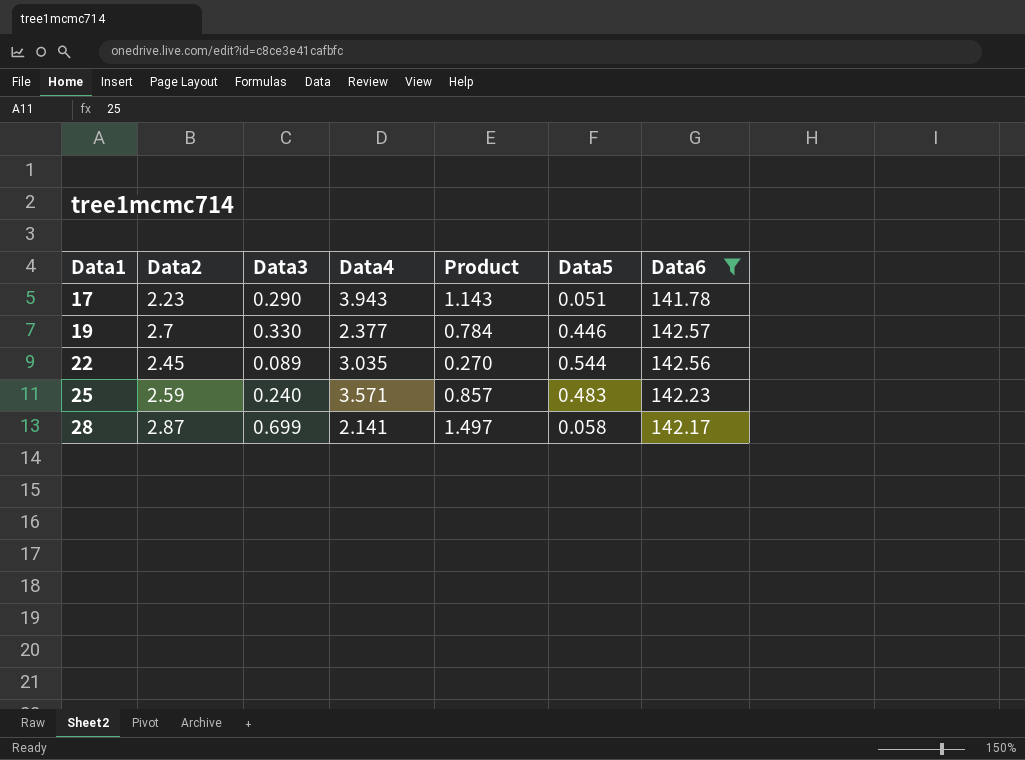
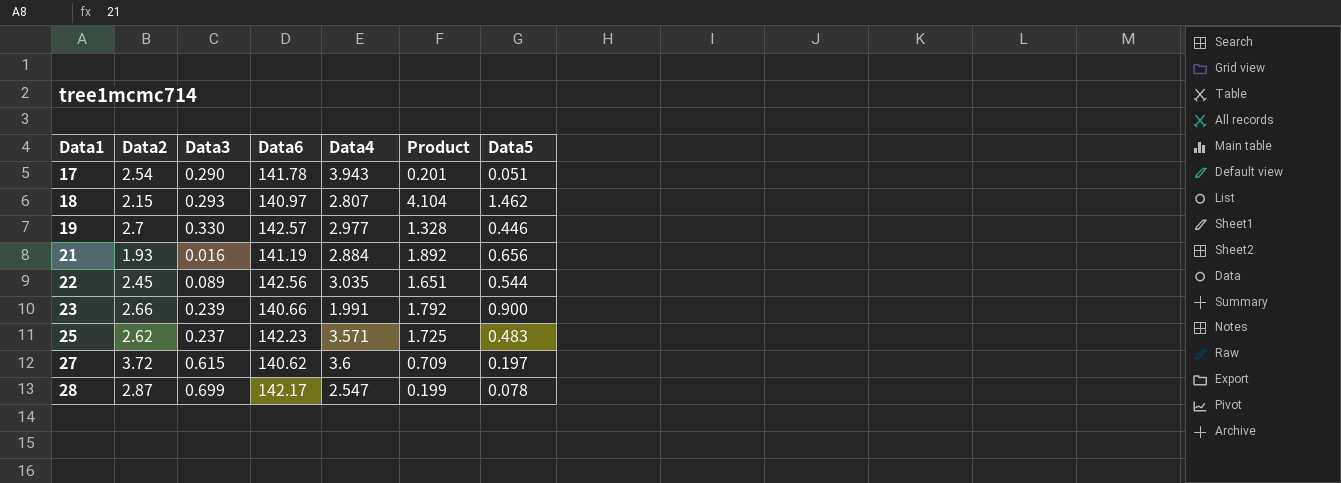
filter: Data6 >= 141.78 -> none
column Data6 | position: 7 -> 4
column Product | formula: [Data3] * [Data4] -> [Data4] * [Data5]
17 | Data2: 2.23 -> 2.54
19 | Data4: 2.377 -> 2.977
25 | Data2: 2.59 -> 2.62
25 | Data3: 0.240 -> 0.237
28 | Data4: 2.141 -> 2.547
28 | Data5: 0.058 -> 0.078

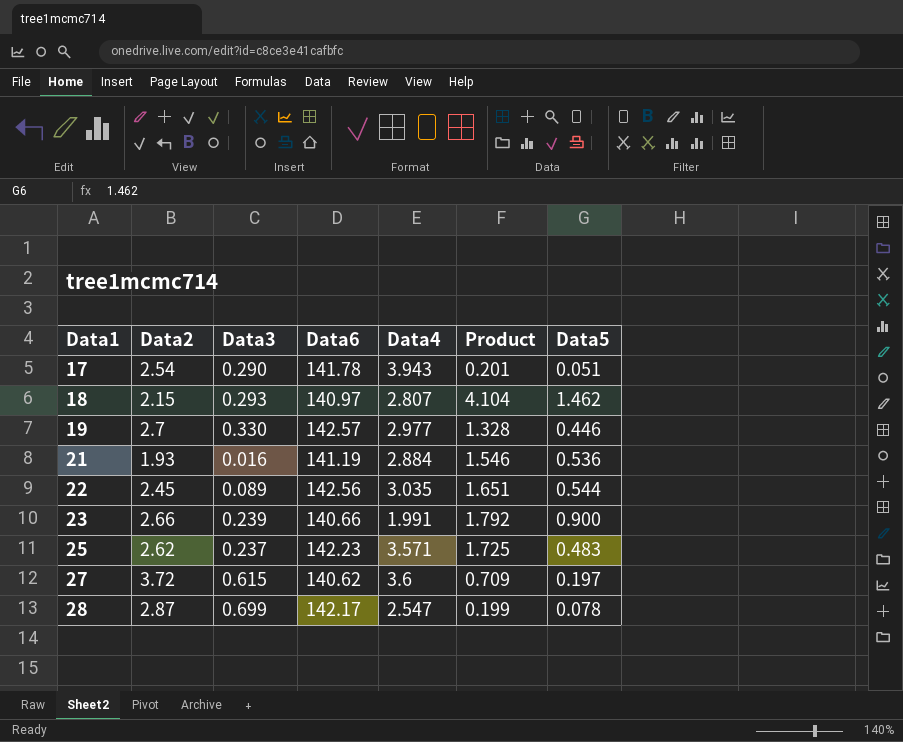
21 | Product: 1.892 -> 1.546
21 | Data5: 0.656 -> 0.536

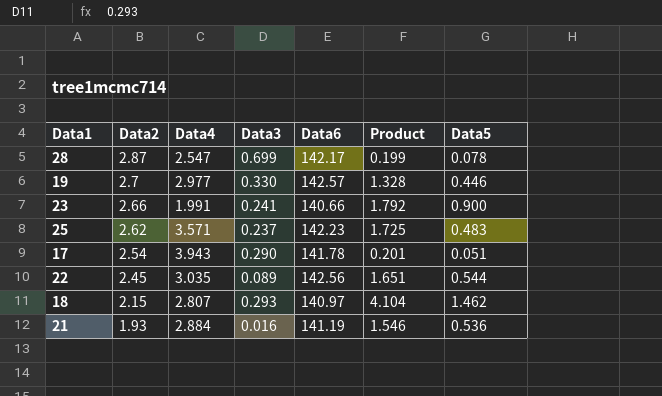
row order: Data1 ascending -> Data2 descending
column Data4 | position: 5 -> 3
row 27: 3.72 | 0.615 | 140.62 | 3.6 | 0.709 | 0.197 -> none
23 | Data3: 0.239 -> 0.241

